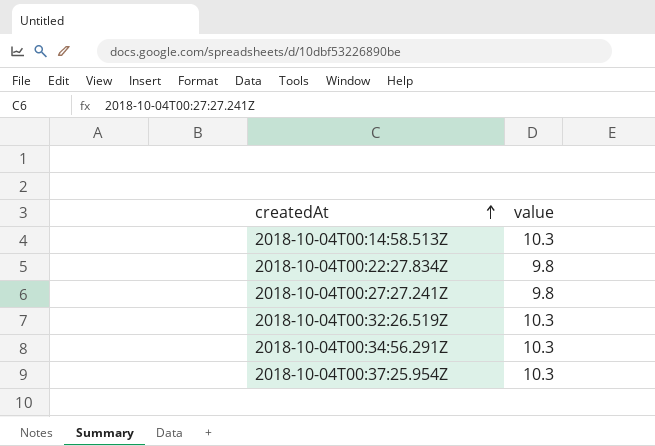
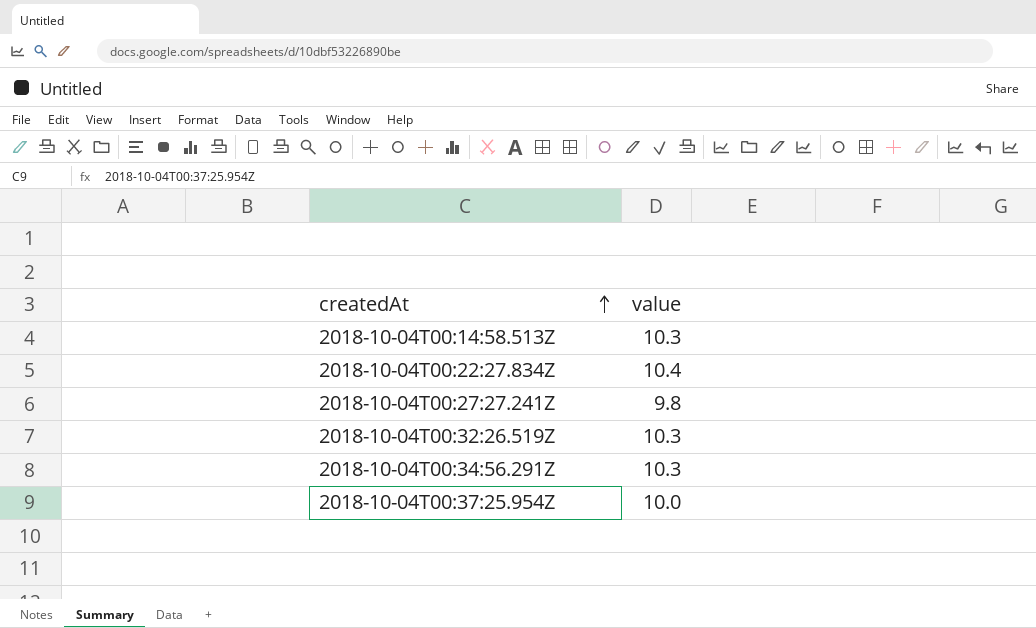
2018-10-04T00:22:27.834Z | value: 9.8 -> 10.4
2018-10-04T00:37:25.954Z | value: 10.3 -> 10.0

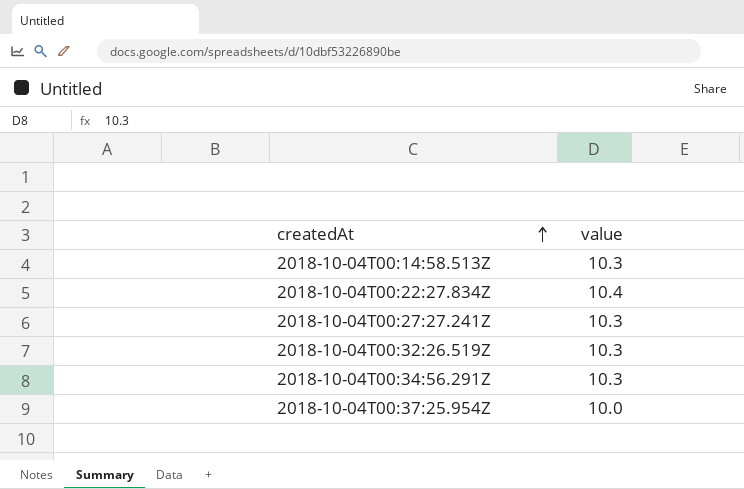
2018-10-04T00:27:27.241Z | value: 9.8 -> 10.3

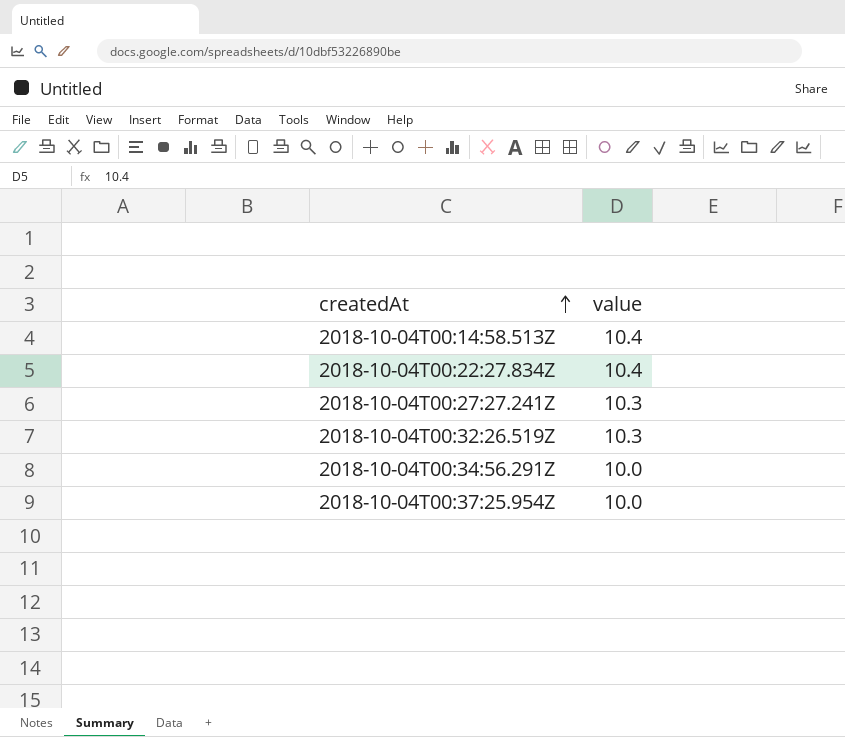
2018-10-04T00:14:58.513Z | value: 10.3 -> 10.4
2018-10-04T00:34:56.291Z | value: 10.3 -> 10.0

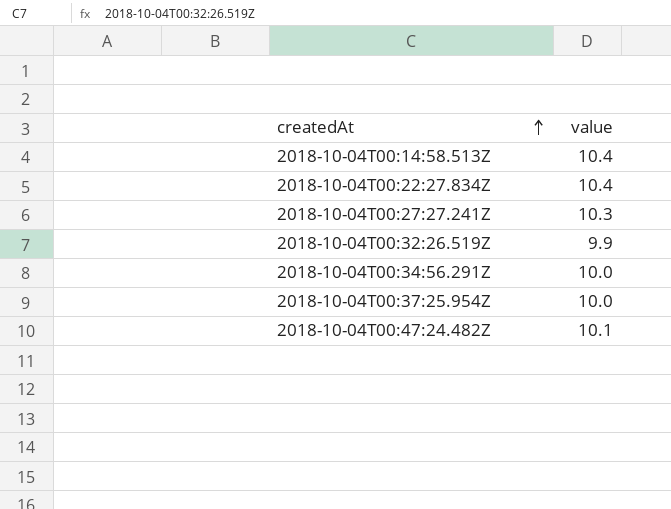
2018-10-04T00:32:26.519Z | value: 10.3 -> 9.9
row 2018-10-04T00:47:24.482Z: none -> 10.1

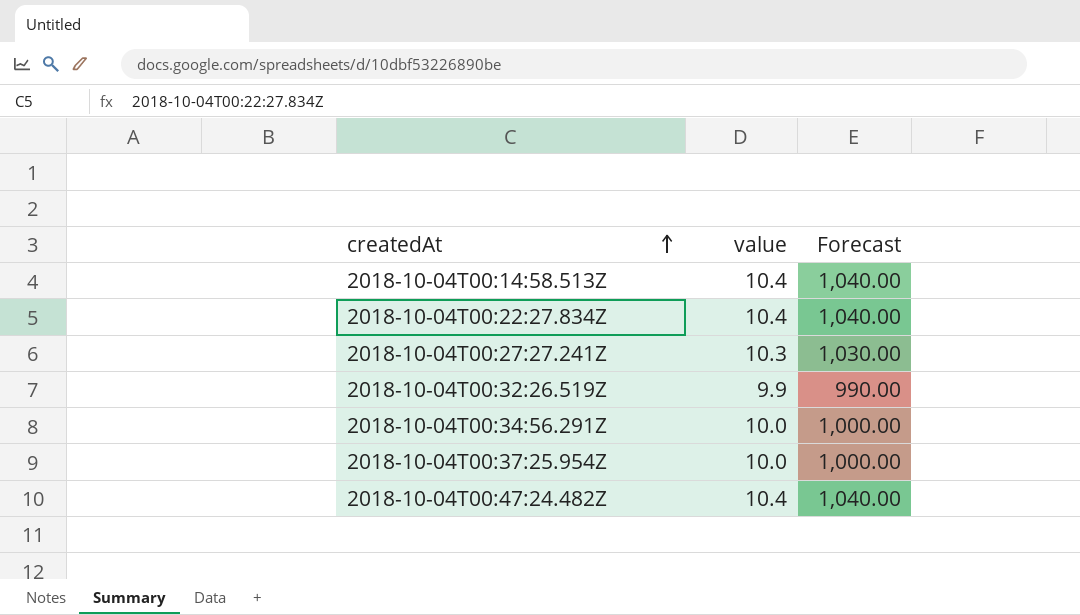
column Forecast | formula: none -> [value] * 100
2018-10-04T00:47:24.482Z | value: 10.1 -> 10.4

